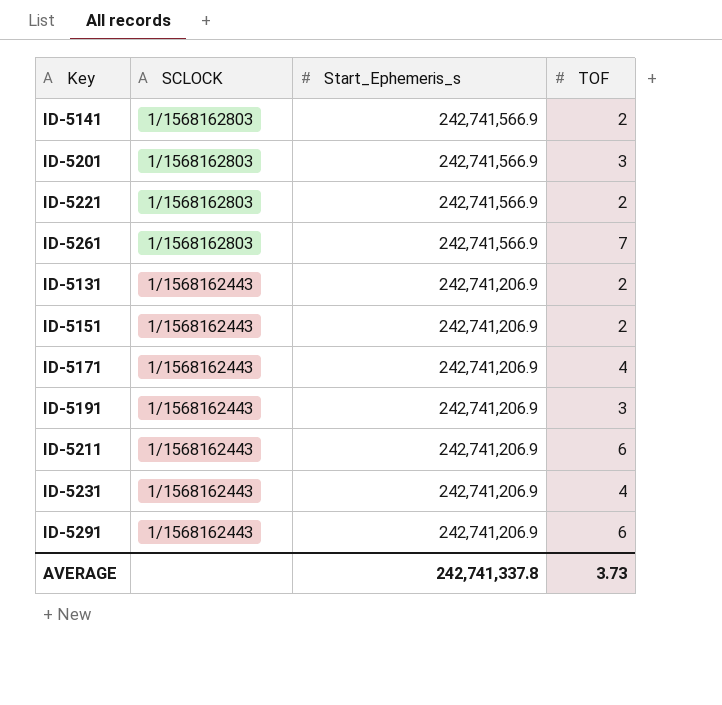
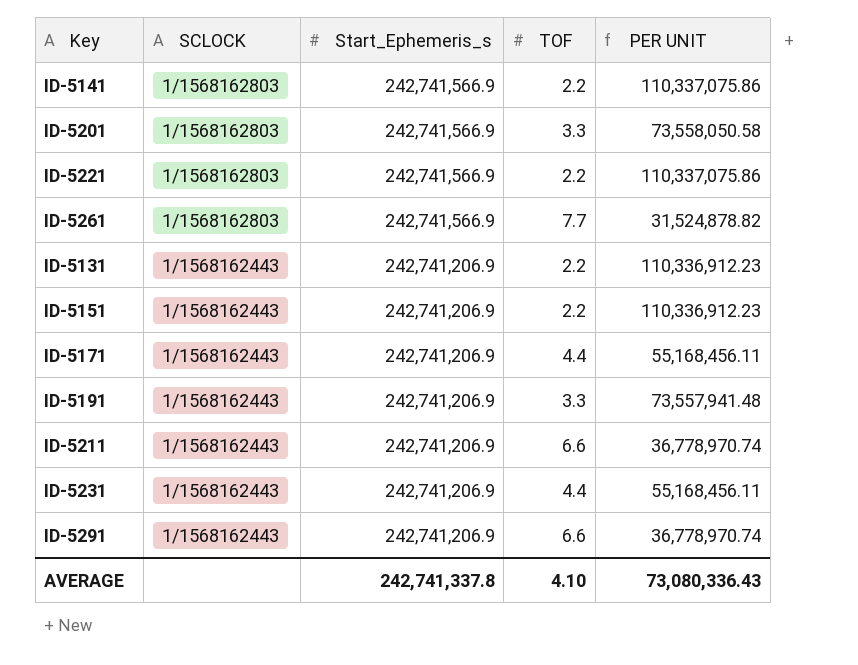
column PER UNIT | formula: none -> [Start_Ephemeris_s] / [TOF]
ID-5141 | TOF: 2 -> 2.2
ID-5201 | TOF: 3 -> 3.3
ID-5221 | TOF: 2 -> 2.2
ID-5261 | TOF: 7 -> 7.7
ID-5131 | TOF: 2 -> 2.2
ID-5151 | TOF: 2 -> 2.2
ID-5171 | TOF: 4 -> 4.4
ID-5191 | TOF: 3 -> 3.3
ID-5211 | TOF: 6 -> 6.6
ID-5231 | TOF: 4 -> 4.4
ID-5291 | TOF: 6 -> 6.6
AVERAGE | TOF: 3.73 -> 4.10

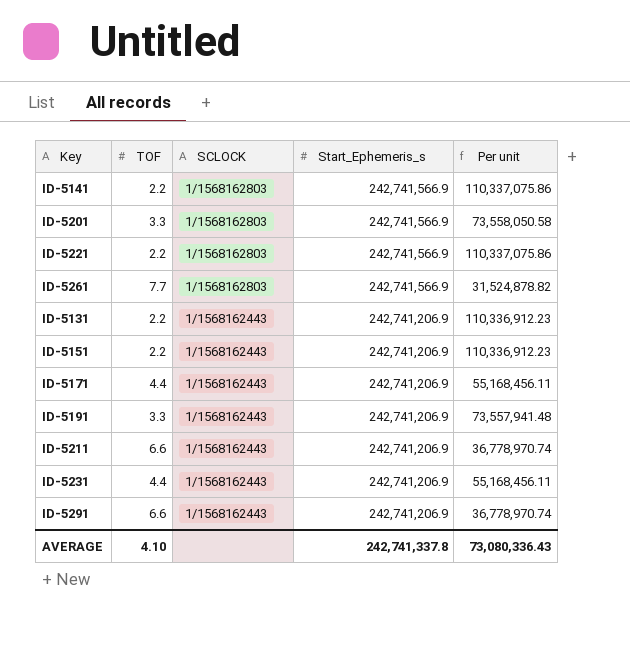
column TOF | position: 4 -> 2
column name: PER UNIT -> Per unit

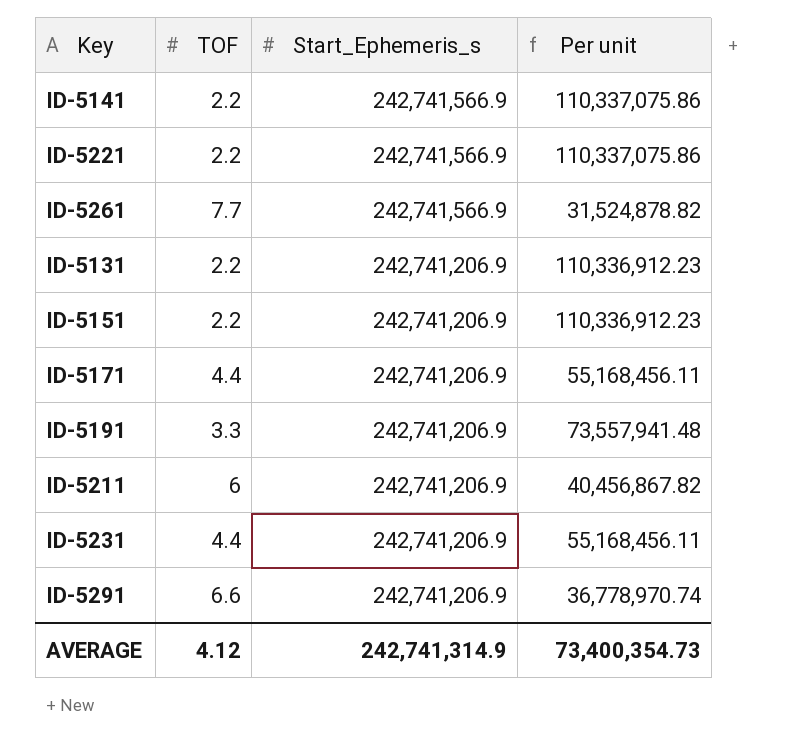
column SCLOCK | position: 3 -> none
row ID-5201: 3.3 | 1/1568162803 | 242,741,566.9 | 73,558,050.58 -> none
ID-5211 | TOF: 6.6 -> 6
ID-5211 | Per unit: 36,778,970.74 -> 40,456,867.82
AVERAGE | TOF: 4.10 -> 4.12
AVERAGE | Start_Ephemeris_s: 242,741,337.8 -> 242,741,314.9
AVERAGE | Per unit: 73,080,336.43 -> 73,400,354.73

